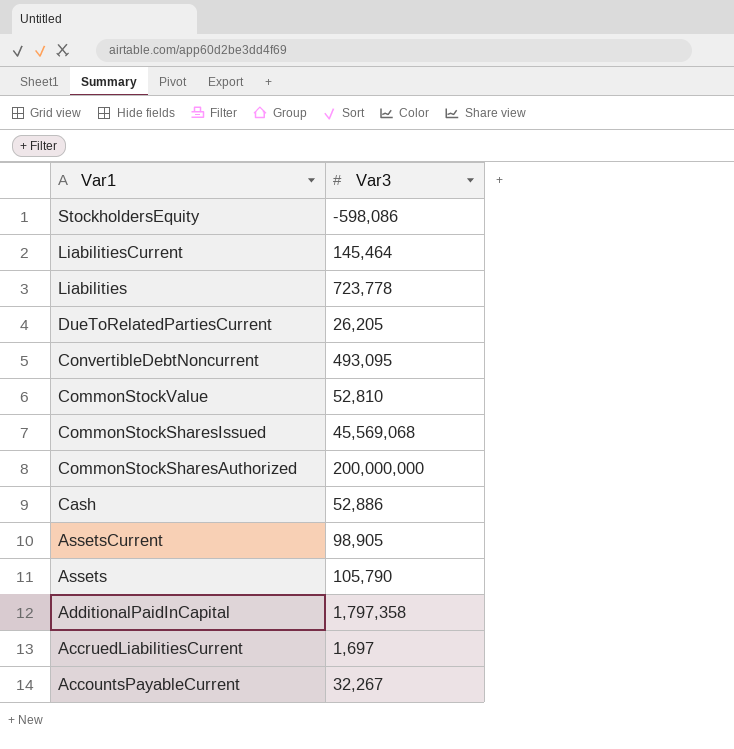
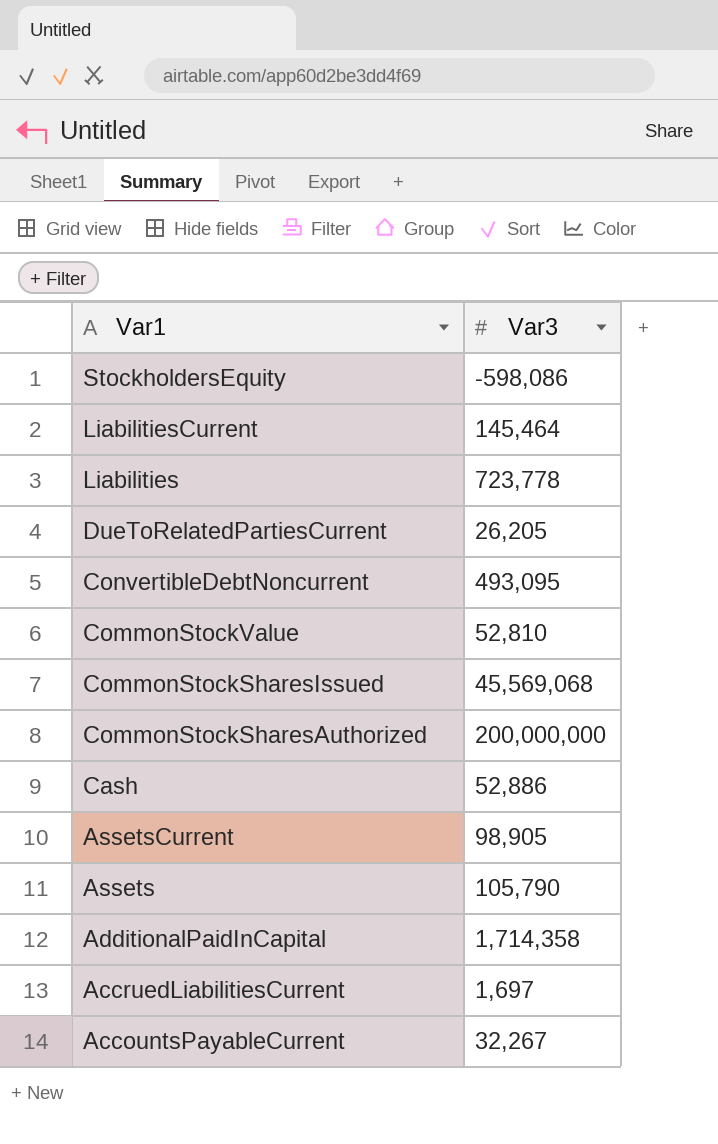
AdditionalPaidInCapital | Var3: 1,797,358 -> 1,714,358

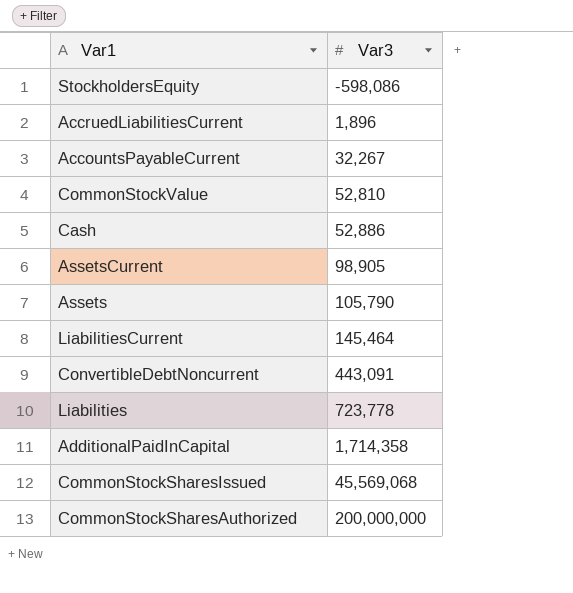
row order: Var1 descending -> Var3 ascending
row DueToRelatedPartiesCurrent: 26,205 -> none
AccruedLiabilitiesCurrent | Var3: 1,697 -> 1,896
ConvertibleDebtNoncurrent | Var3: 493,095 -> 443,091

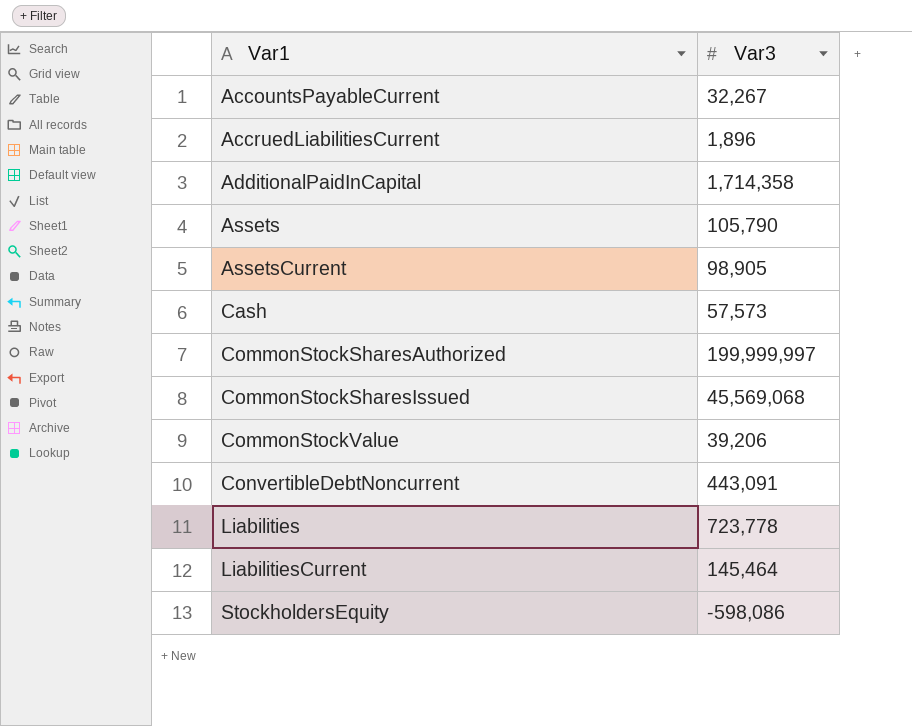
row order: Var3 ascending -> Var1 ascending
Cash | Var3: 52,886 -> 57,573
CommonStockSharesAuthorized | Var3: 200,000,000 -> 199,999,997
CommonStockValue | Var3: 52,810 -> 39,206

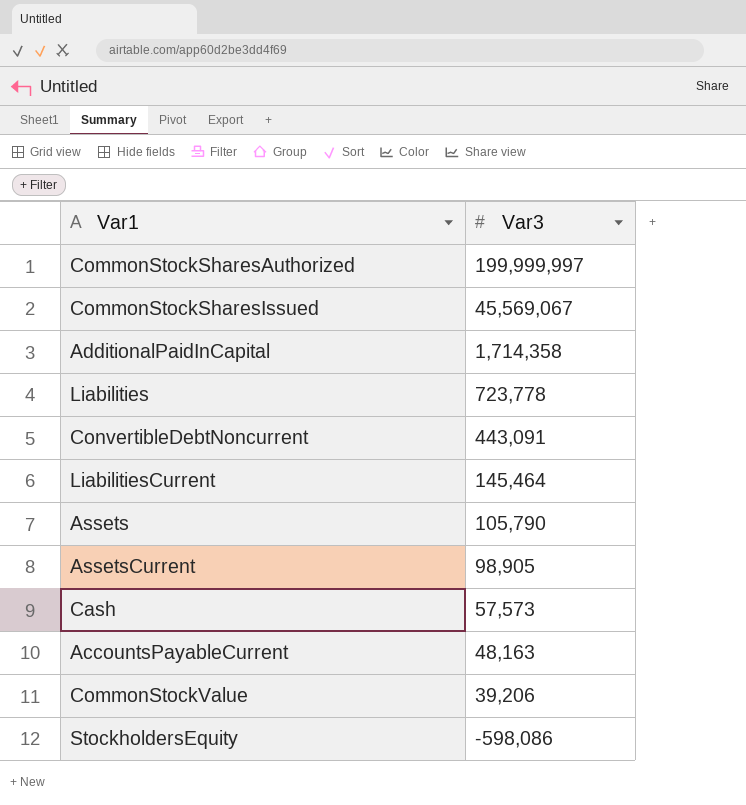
row order: Var1 ascending -> Var3 descending
row AccruedLiabilitiesCurrent: 1,896 -> none
CommonStockSharesIssued | Var3: 45,569,068 -> 45,569,067
AccountsPayableCurrent | Var3: 32,267 -> 48,163

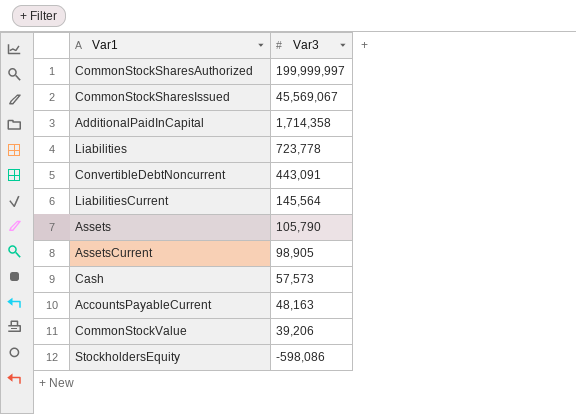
LiabilitiesCurrent | Var3: 145,464 -> 145,564

